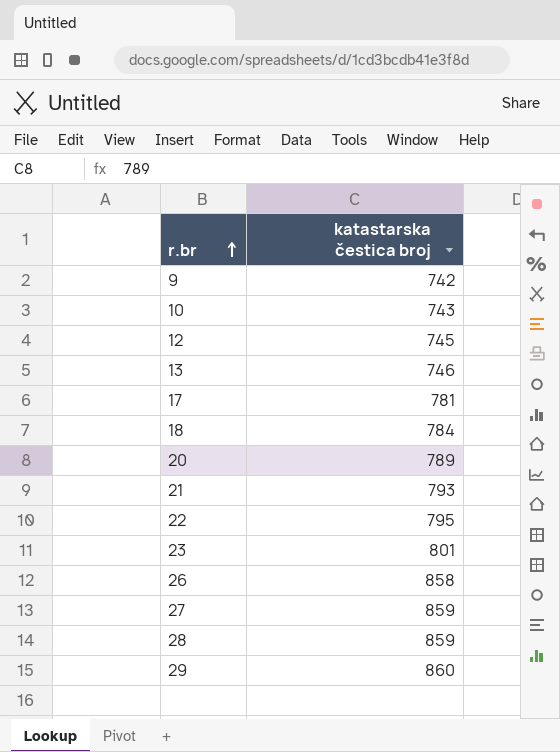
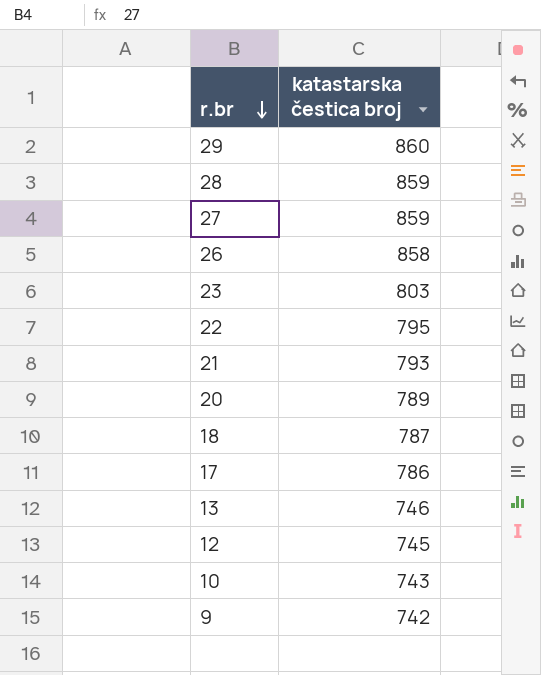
row order: r.br ascending -> r.br descending
23 | katastarska čestica broj: 801 -> 803
18 | katastarska čestica broj: 784 -> 787
17 | katastarska čestica broj: 781 -> 786

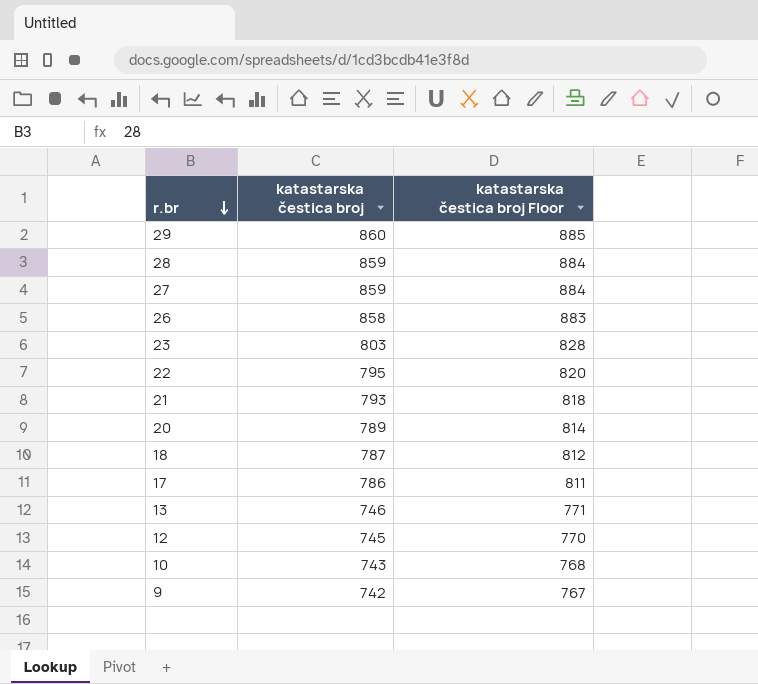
column katastarska čestica broj Floor | formula: none -> [katastarska čestica broj] + 25

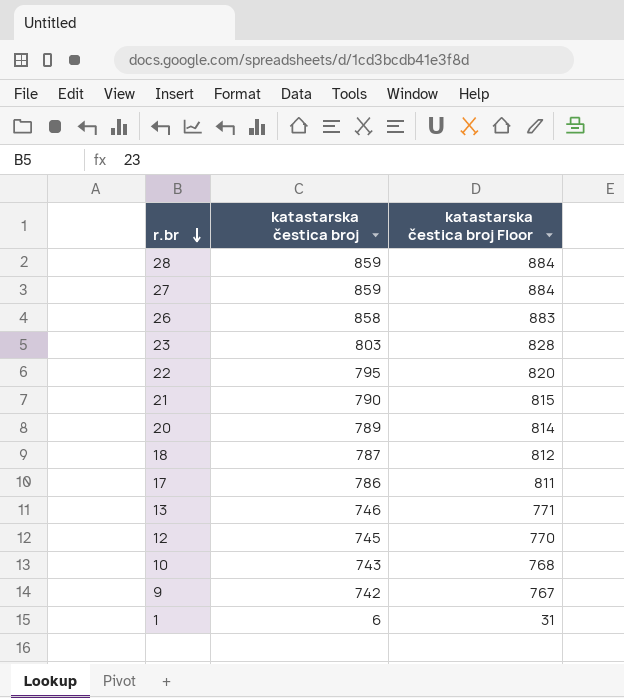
row 29: 860 | 885 -> none
21 | katastarska čestica broj: 793 -> 790
21 | katastarska čestica broj Floor: 818 -> 815
row 1: none -> 6 | 31

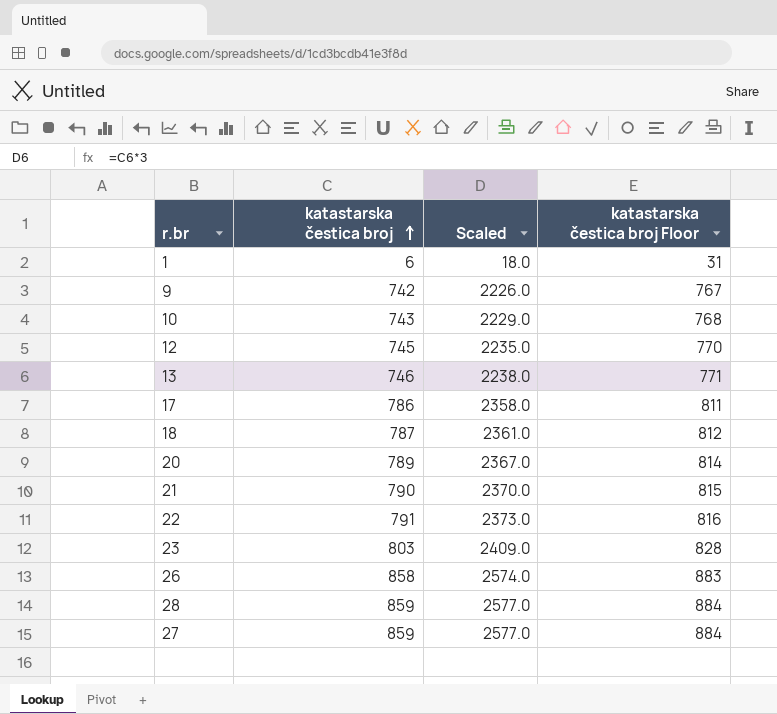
row order: r.br descending -> katastarska čestica broj ascending
column Scaled | formula: none -> [katastarska čestica broj] * 3
22 | katastarska čestica broj: 795 -> 791
22 | katastarska čestica broj Floor: 820 -> 816

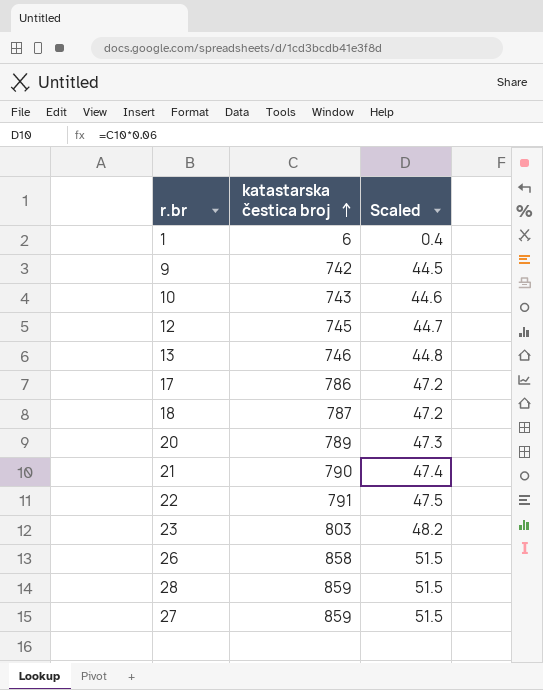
column katastarska čestica broj Floor | formula: [katastarska čestica broj] + 25 -> none
column Scaled | formula: [katastarska čestica broj] * 3 -> [katastarska čestica broj] * 0.06

